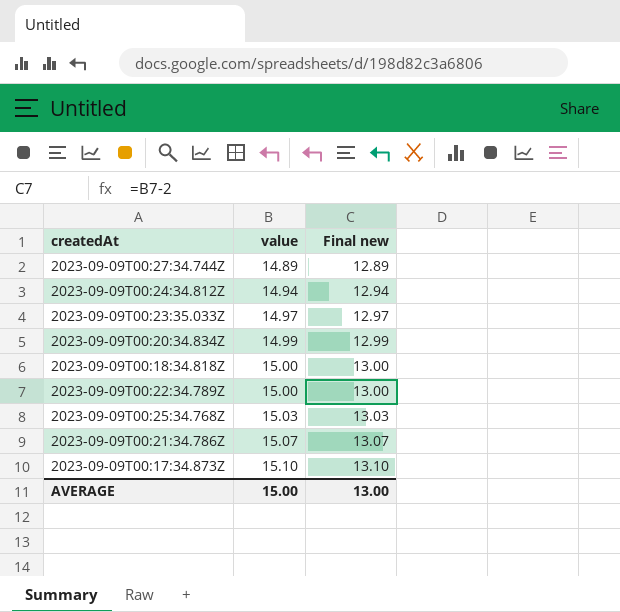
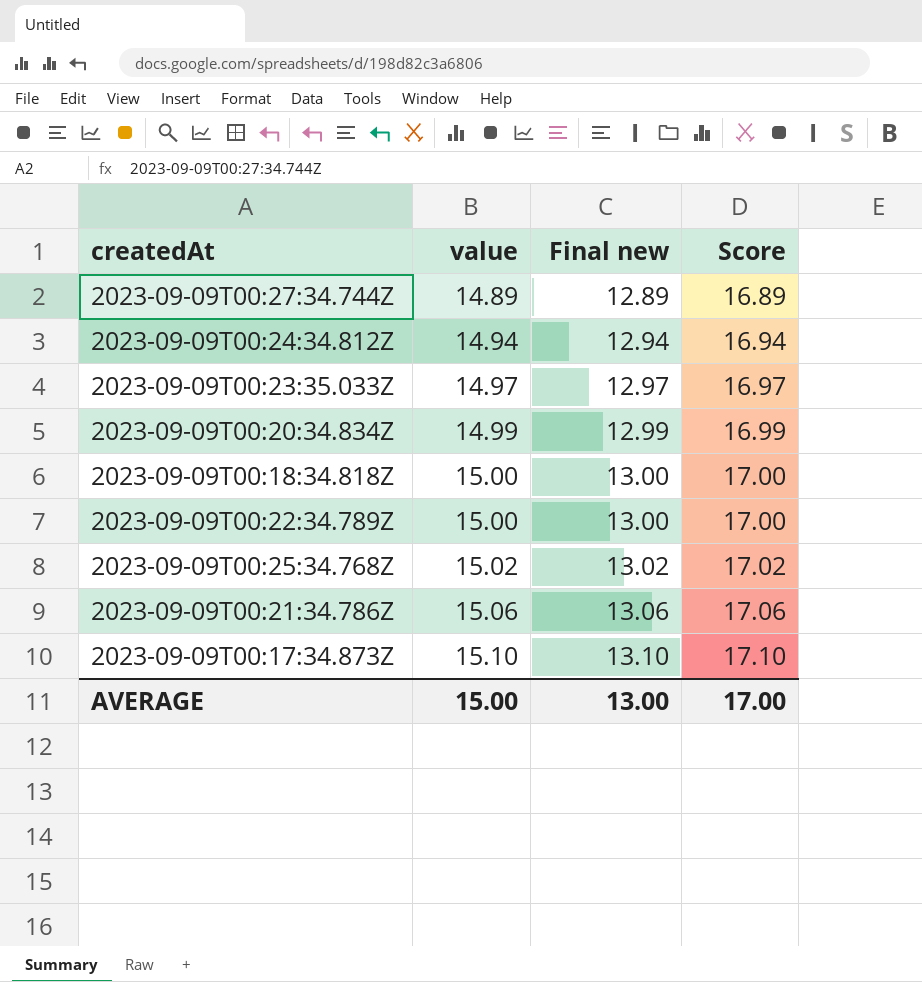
column Score | formula: none -> [value] + 2
2023-09-09T00:25:34.768Z | value: 15.03 -> 15.02
2023-09-09T00:25:34.768Z | Final new: 13.03 -> 13.02
2023-09-09T00:21:34.786Z | value: 15.07 -> 15.06
2023-09-09T00:21:34.786Z | Final new: 13.07 -> 13.06

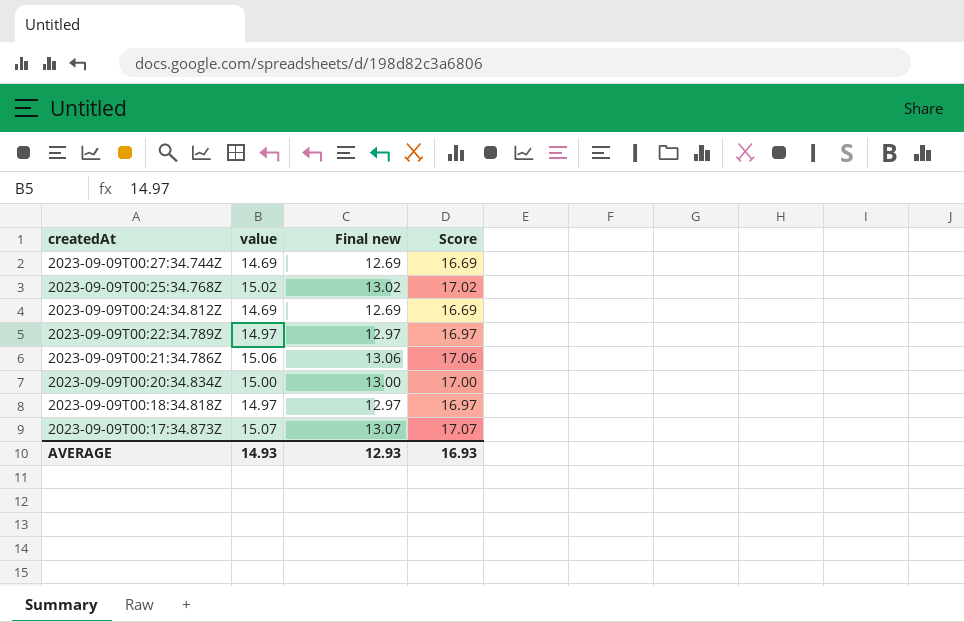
row order: value ascending -> createdAt descending
row 2023-09-09T00:23:35.033Z: 14.97 | 12.97 | 16.97 -> none
2023-09-09T00:27:34.744Z | value: 14.89 -> 14.69
2023-09-09T00:27:34.744Z | Final new: 12.89 -> 12.69
2023-09-09T00:27:34.744Z | Score: 16.89 -> 16.69
2023-09-09T00:24:34.812Z | value: 14.94 -> 14.69
2023-09-09T00:24:34.812Z | Final new: 12.94 -> 12.69
2023-09-09T00:24:34.812Z | Score: 16.94 -> 16.69
2023-09-09T00:22:34.789Z | value: 15.00 -> 14.97
2023-09-09T00:22:34.789Z | Final new: 13.00 -> 12.97
2023-09-09T00:22:34.789Z | Score: 17.00 -> 16.97
2023-09-09T00:20:34.834Z | value: 14.99 -> 15.00
2023-09-09T00:20:34.834Z | Final new: 12.99 -> 13.00
2023-09-09T00:20:34.834Z | Score: 16.99 -> 17.00
2023-09-09T00:18:34.818Z | value: 15.00 -> 14.97
2023-09-09T00:18:34.818Z | Final new: 13.00 -> 12.97
2023-09-09T00:18:34.818Z | Score: 17.00 -> 16.97
2023-09-09T00:17:34.873Z | value: 15.10 -> 15.07
2023-09-09T00:17:34.873Z | Final new: 13.10 -> 13.07
2023-09-09T00:17:34.873Z | Score: 17.10 -> 17.07
AVERAGE | value: 15.00 -> 14.93
AVERAGE | Final new: 13.00 -> 12.93
AVERAGE | Score: 17.00 -> 16.93

